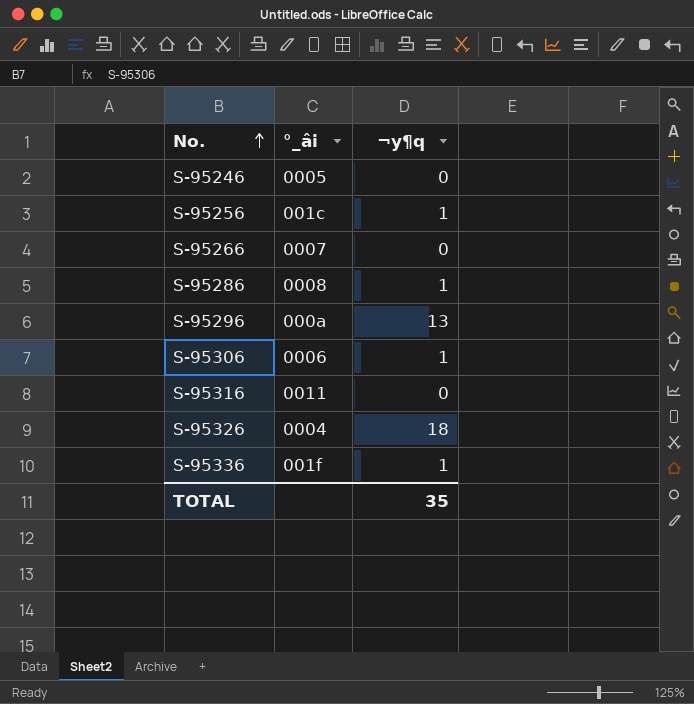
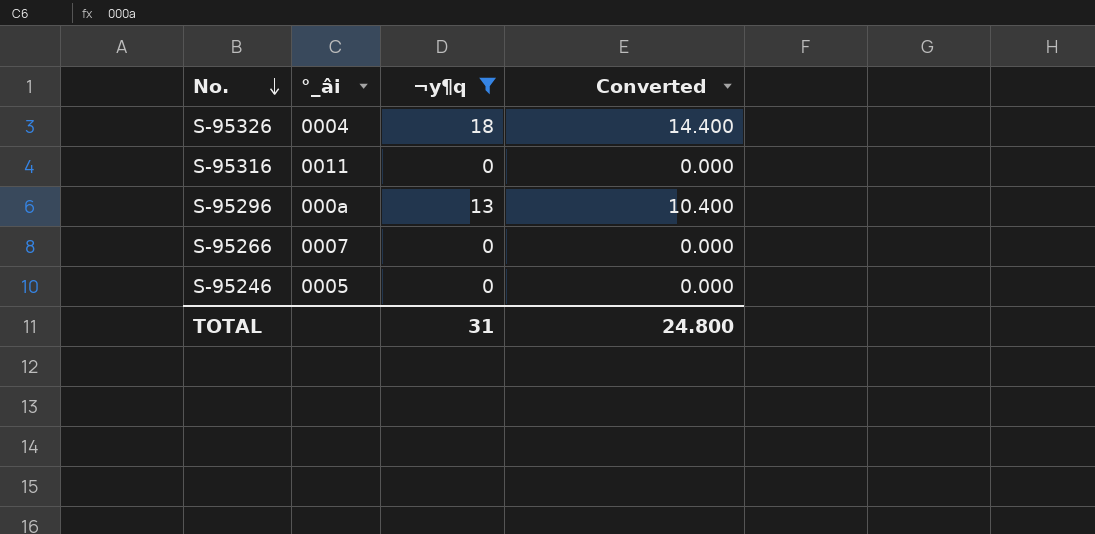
filter: none -> ¬y¶q != 1
row order: No. ascending -> No. descending
column Converted | formula: none -> [¬y¶q] * 0.8
TOTAL | ¬y¶q: 35 -> 31

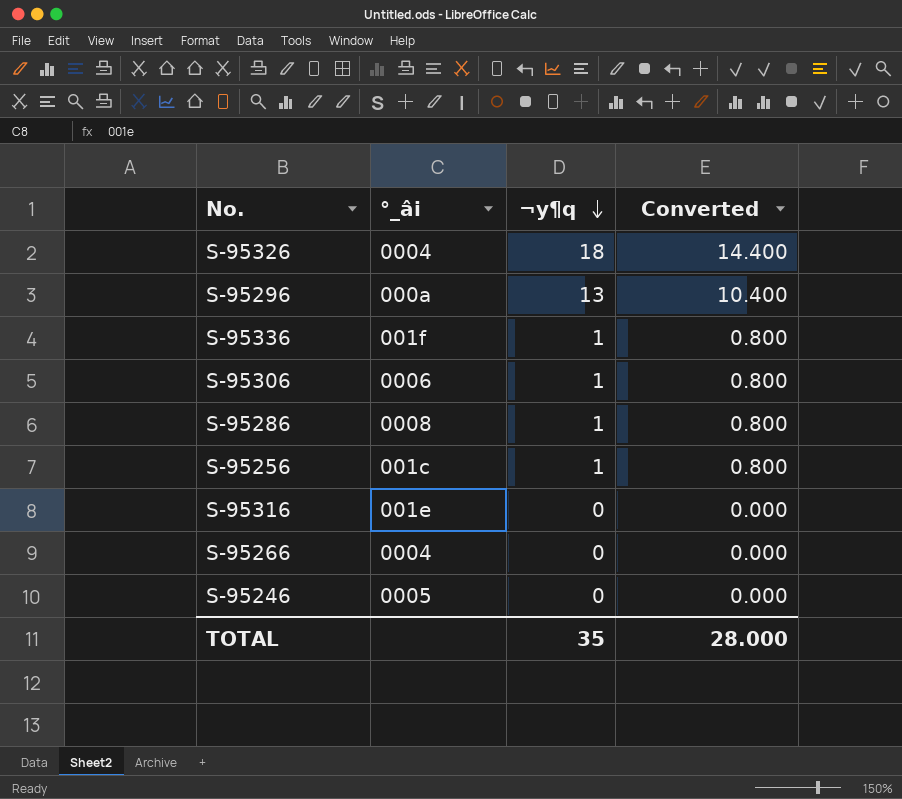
filter: ¬y¶q != 1 -> none
row order: No. descending -> ¬y¶q descending
S-95316 | °_âi: 0011 -> 001e
S-95266 | °_âi: 0007 -> 0004
TOTAL | ¬y¶q: 31 -> 35
TOTAL | Converted: 24.800 -> 28.000

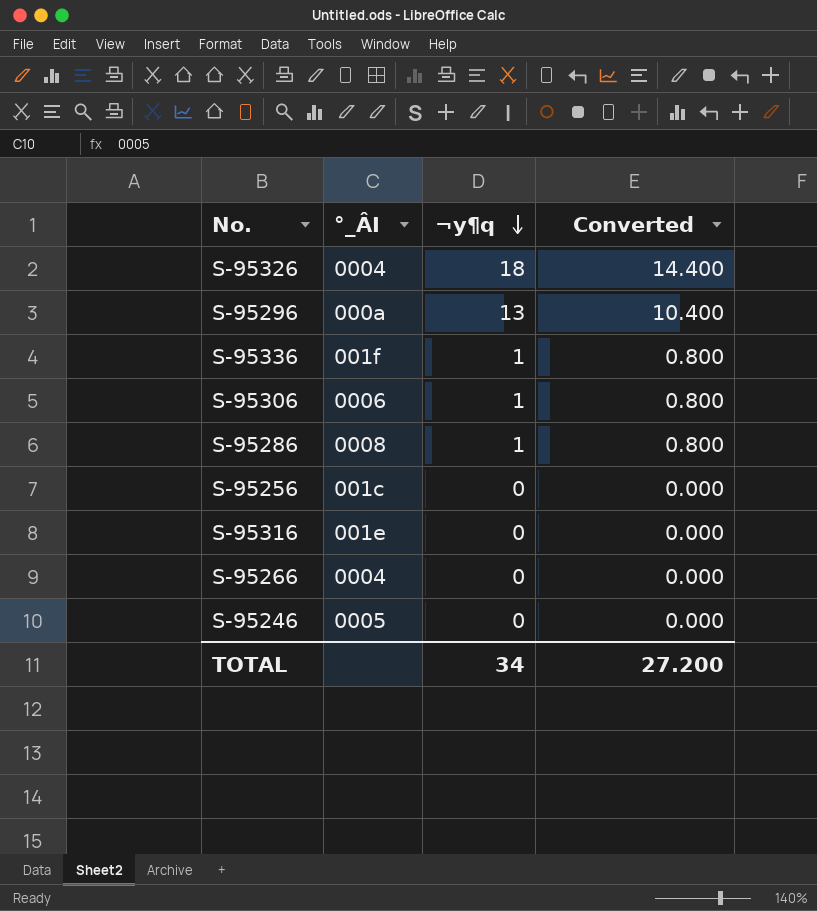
column name: °_âi -> °_ÂI
S-95256 | ¬y¶q: 1 -> 0
S-95256 | Converted: 0.800 -> 0.000
TOTAL | ¬y¶q: 35 -> 34
TOTAL | Converted: 28.000 -> 27.200

